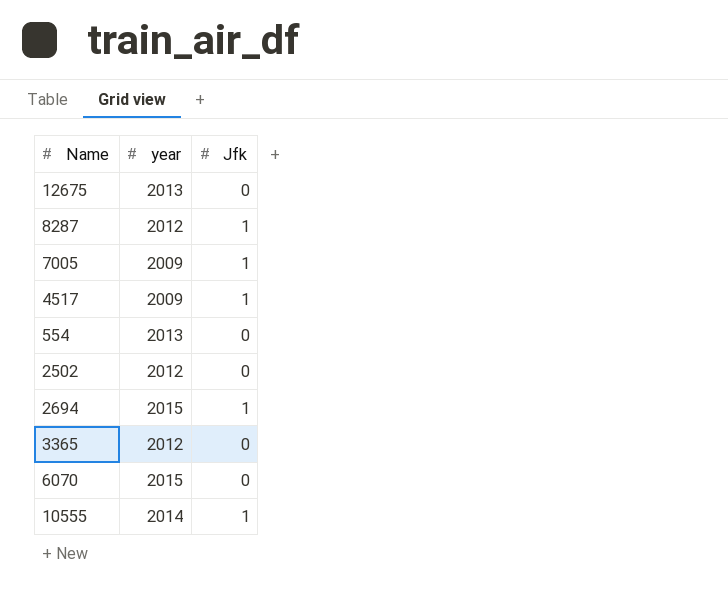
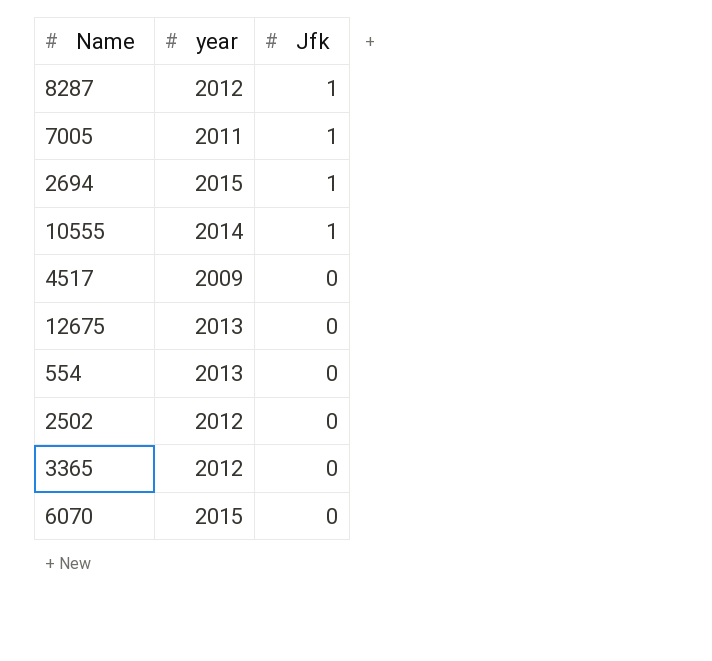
row order: none -> Jfk descending
7005 | year: 2009 -> 2011
4517 | Jfk: 1 -> 0

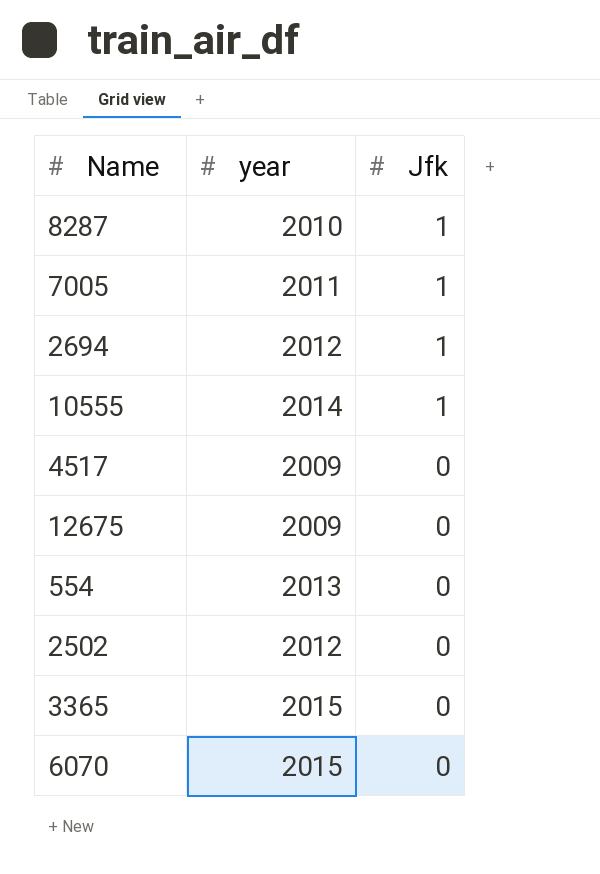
8287 | year: 2012 -> 2010
2694 | year: 2015 -> 2012
12675 | year: 2013 -> 2009
3365 | year: 2012 -> 2015

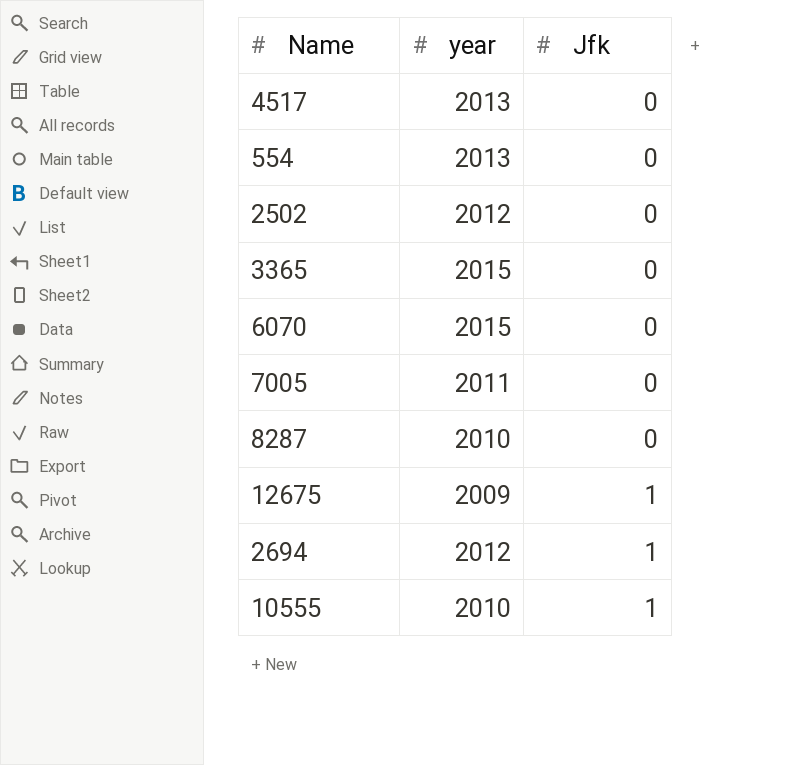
row order: Jfk descending -> Jfk ascending
4517 | year: 2009 -> 2013
7005 | Jfk: 1 -> 0
8287 | Jfk: 1 -> 0
12675 | Jfk: 0 -> 1
10555 | year: 2014 -> 2010

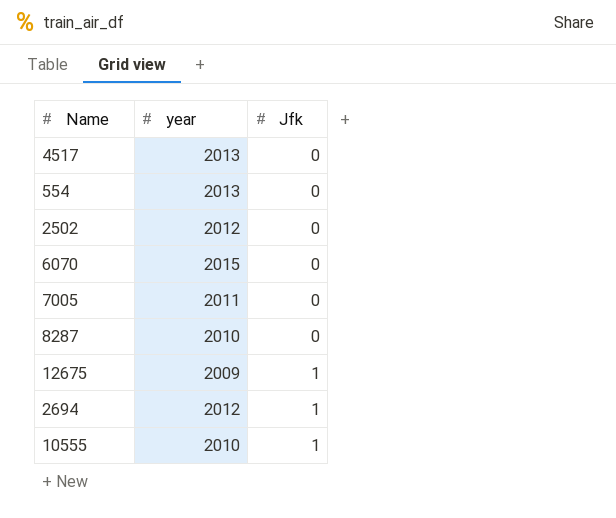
row 3365: 2015 | 0 -> none

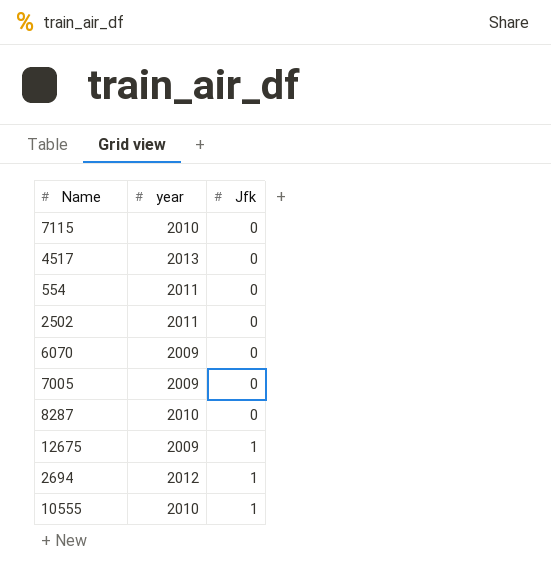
row 7115: none -> 2010 | 0
554 | year: 2013 -> 2011
2502 | year: 2012 -> 2011
6070 | year: 2015 -> 2009
7005 | year: 2011 -> 2009

